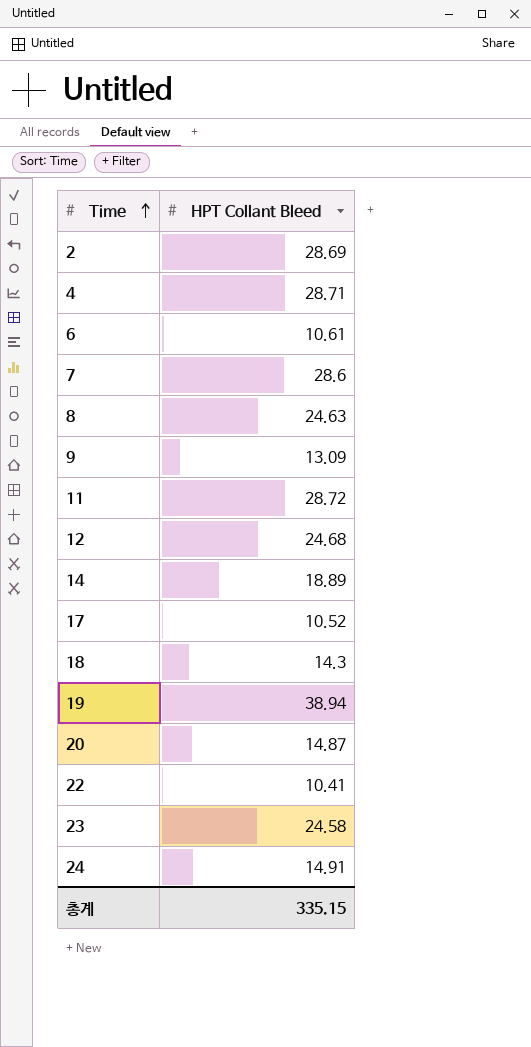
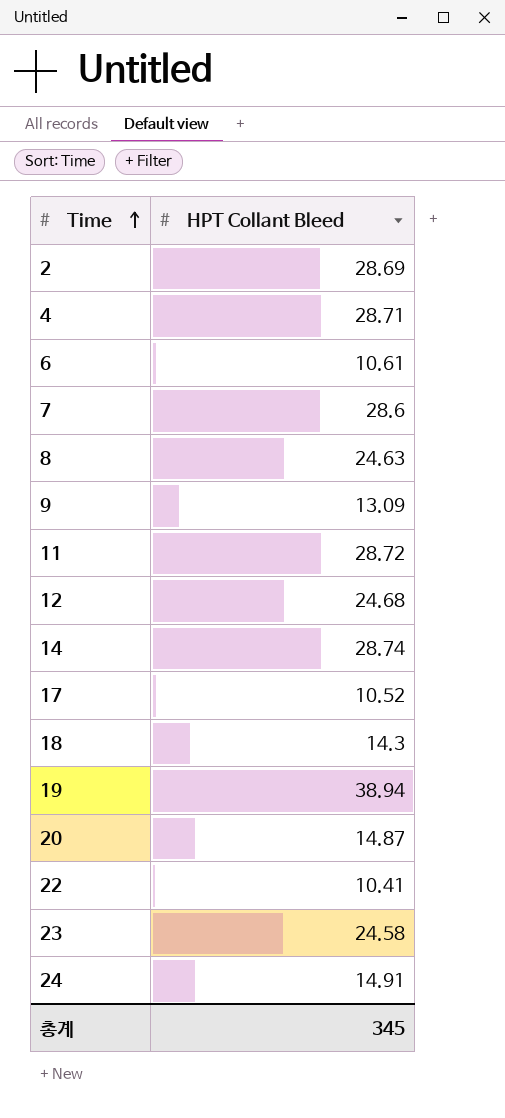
14 | HPT Collant Bleed: 18.89 -> 28.74
총계 | HPT Collant Bleed: 335.15 -> 345

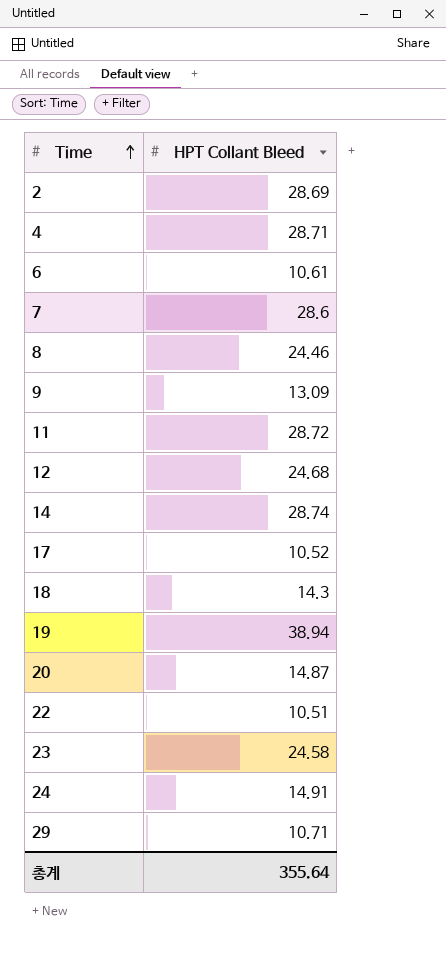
8 | HPT Collant Bleed: 24.63 -> 24.46
22 | HPT Collant Bleed: 10.41 -> 10.51
row 29: none -> 10.71
총계 | HPT Collant Bleed: 345 -> 355.64

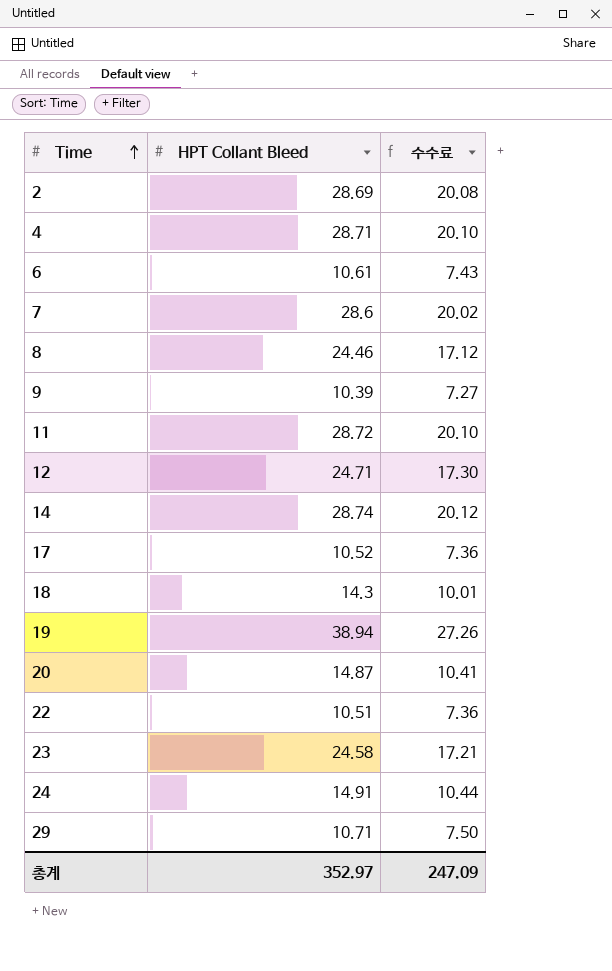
column 수수료 | formula: none -> [HPT Collant Bleed] * 0.7
9 | HPT Collant Bleed: 13.09 -> 10.39
12 | HPT Collant Bleed: 24.68 -> 24.71
총계 | HPT Collant Bleed: 355.64 -> 352.97

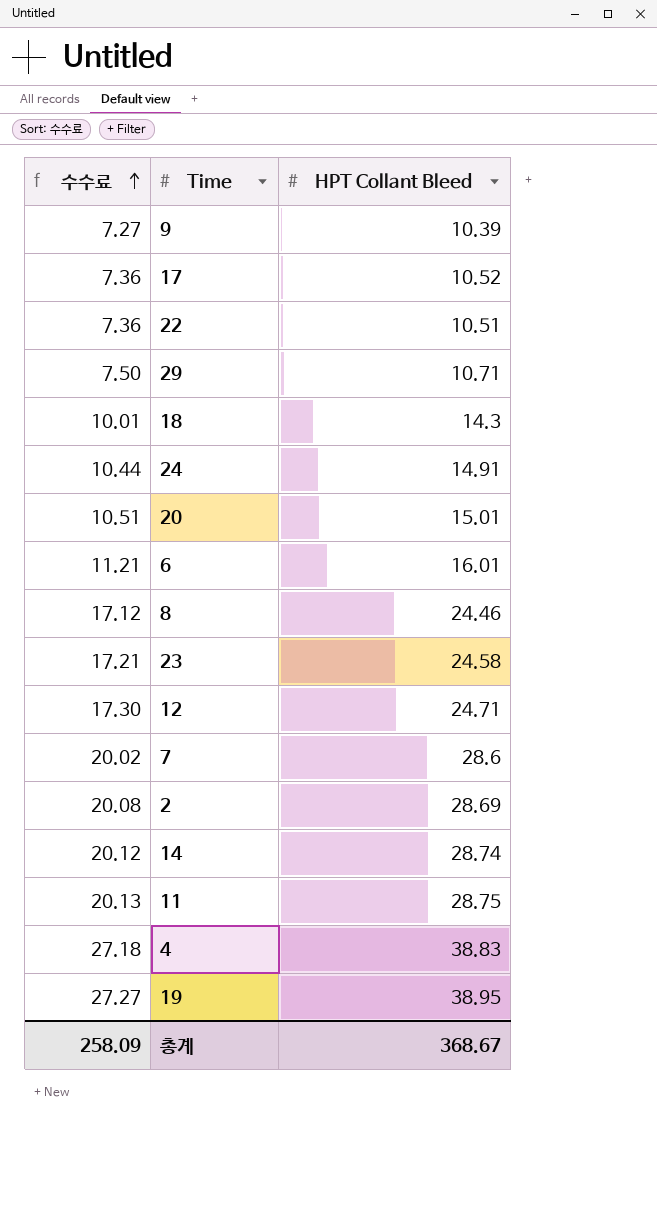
row order: Time ascending -> 수수료 ascending
column 수수료 | position: 3 -> 1
20 | 수수료: 10.41 -> 10.51
20 | HPT Collant Bleed: 14.87 -> 15.01
6 | 수수료: 7.43 -> 11.21
6 | HPT Collant Bleed: 10.61 -> 16.01
11 | 수수료: 20.10 -> 20.13
11 | HPT Collant Bleed: 28.72 -> 28.75
4 | 수수료: 20.10 -> 27.18
4 | HPT Collant Bleed: 28.71 -> 38.83
19 | 수수료: 27.26 -> 27.27
19 | HPT Collant Bleed: 38.94 -> 38.95
총계 | 수수료: 247.09 -> 258.09
총계 | HPT Collant Bleed: 352.97 -> 368.67

